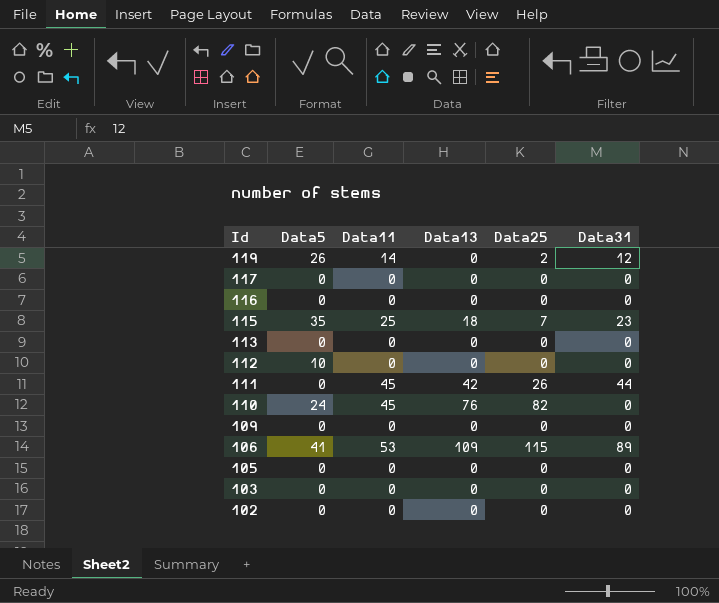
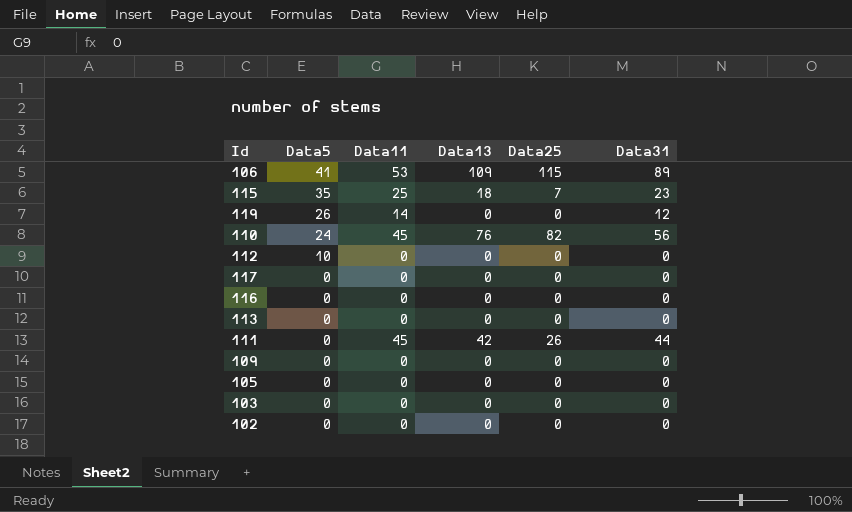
row order: Id descending -> Data5 descending
119 | Data25: 2 -> 0
110 | Data31: 0 -> 56

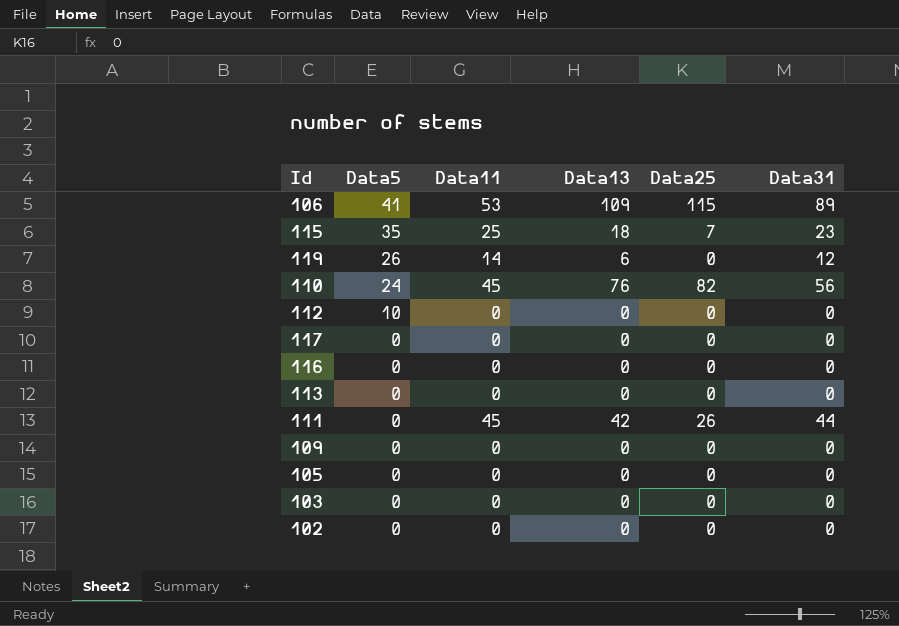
119 | Data13: 0 -> 6

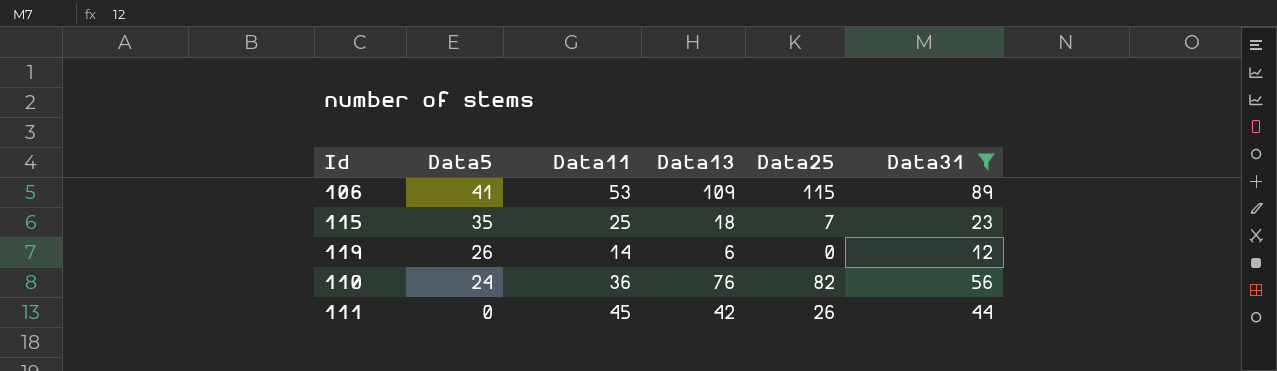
filter: none -> Data31 != 0
110 | Data11: 45 -> 36

